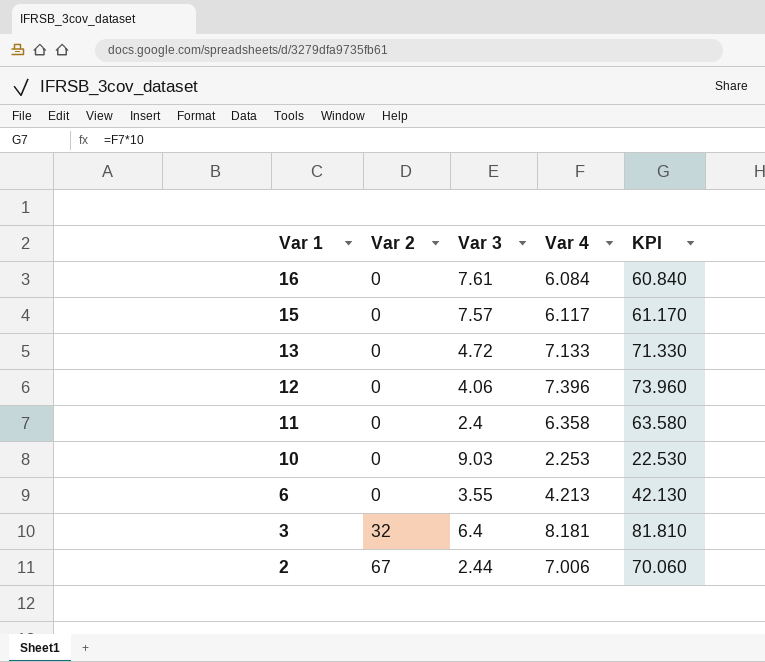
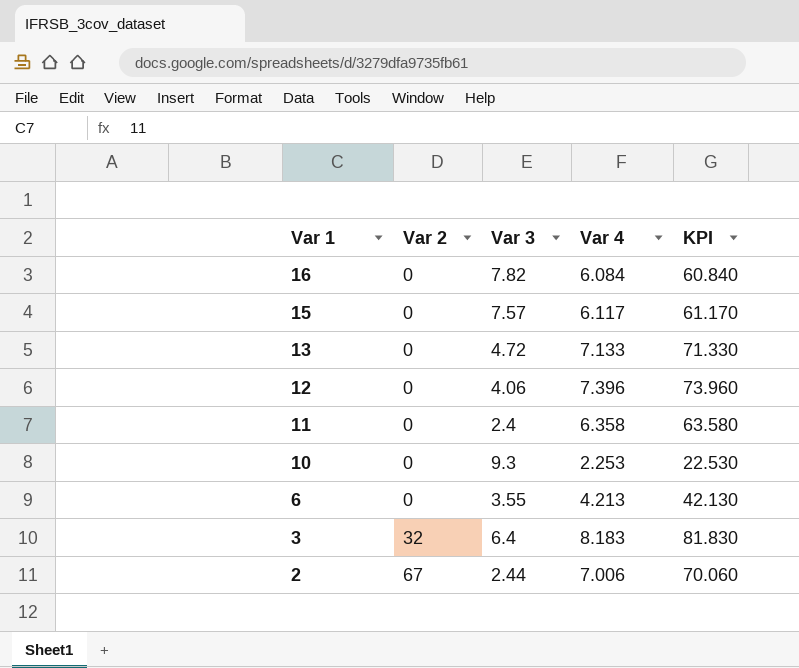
16 | Var 3: 7.61 -> 7.82
10 | Var 3: 9.03 -> 9.3
3 | Var 4: 8.181 -> 8.183
3 | KPI: 81.810 -> 81.830

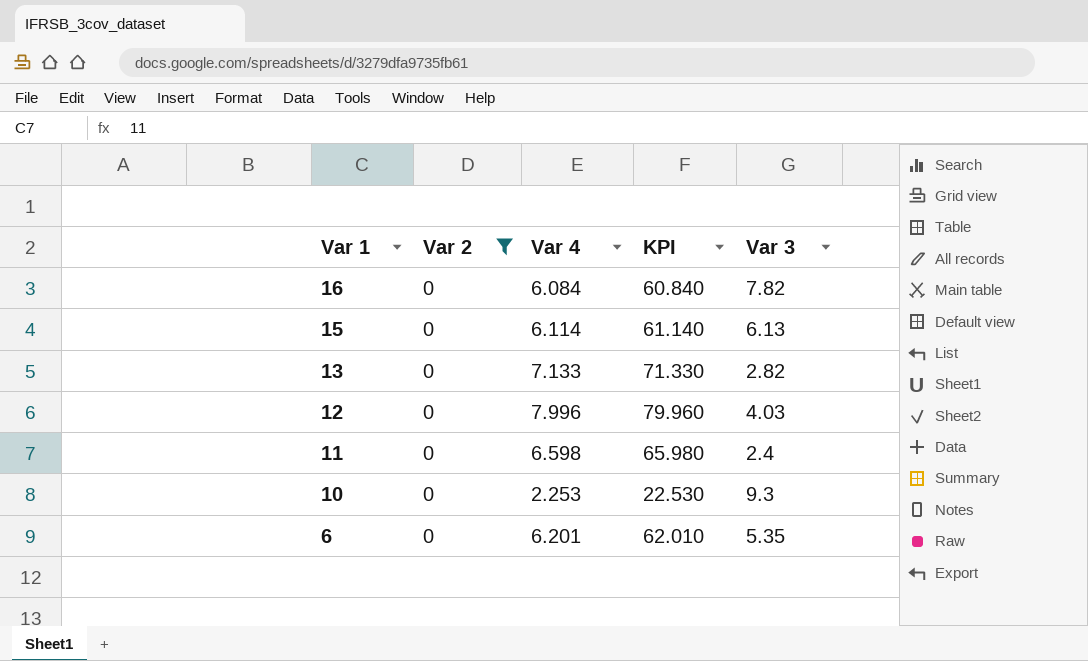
filter: none -> Var 2 = 0
column Var 3 | position: 3 -> 5
15 | Var 4: 6.117 -> 6.114
15 | KPI: 61.170 -> 61.140
15 | Var 3: 7.57 -> 6.13
13 | Var 3: 4.72 -> 2.82
12 | Var 4: 7.396 -> 7.996
12 | KPI: 73.960 -> 79.960
12 | Var 3: 4.06 -> 4.03
11 | Var 4: 6.358 -> 6.598
11 | KPI: 63.580 -> 65.980
6 | Var 4: 4.213 -> 6.201
6 | KPI: 42.130 -> 62.010
6 | Var 3: 3.55 -> 5.35

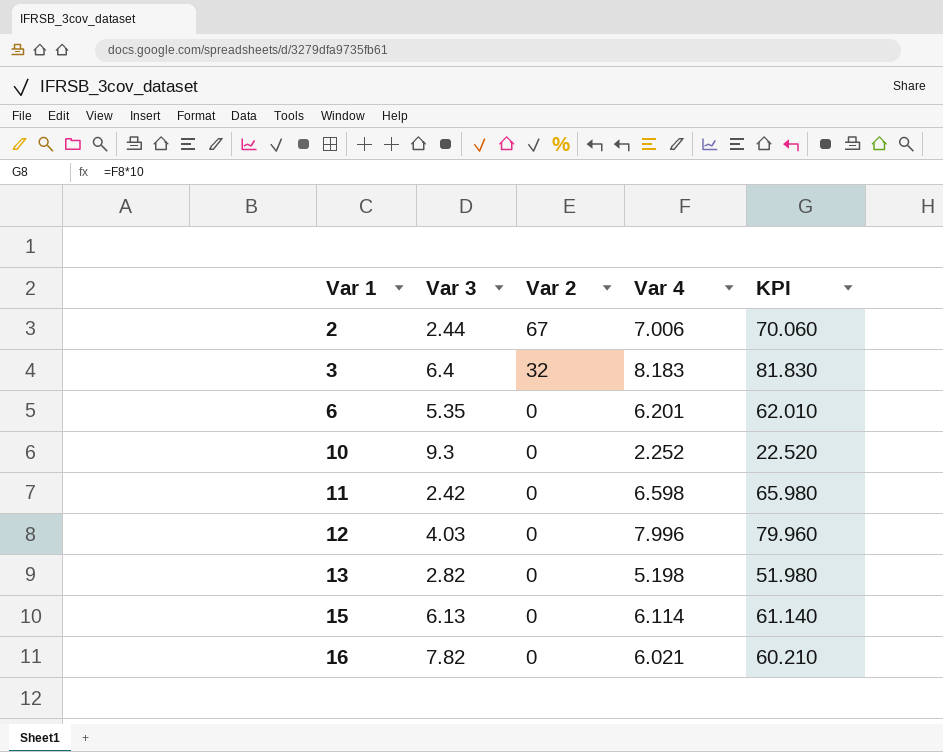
filter: Var 2 = 0 -> none
row order: Var 1 descending -> Var 1 ascending
column Var 3 | position: 5 -> 2
10 | Var 4: 2.253 -> 2.252
10 | KPI: 22.530 -> 22.520
11 | Var 3: 2.4 -> 2.42
13 | Var 4: 7.133 -> 5.198
13 | KPI: 71.330 -> 51.980
16 | Var 4: 6.084 -> 6.021
16 | KPI: 60.840 -> 60.210

